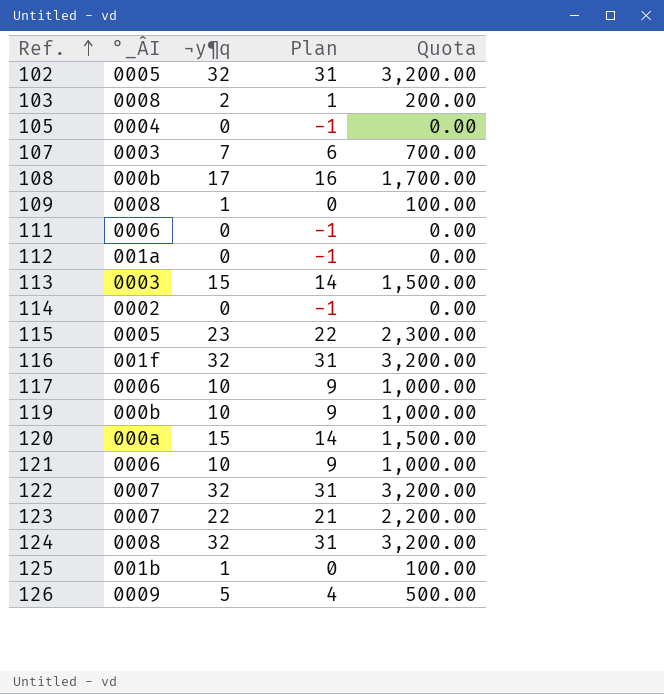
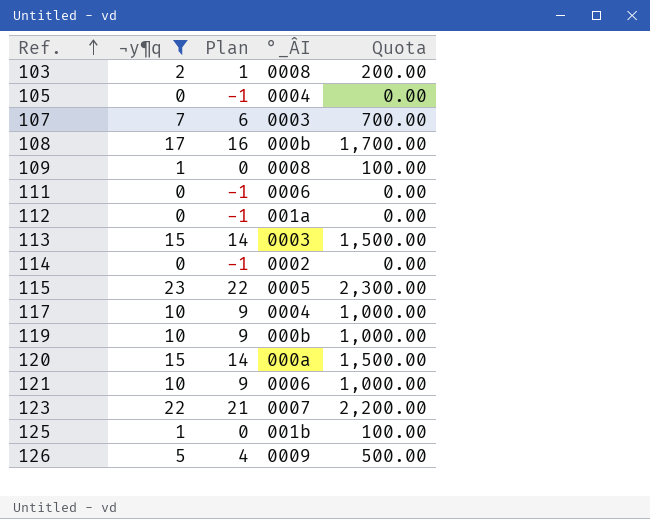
filter: none -> ¬y¶q != 32
column °_ÂI | position: 2 -> 4
117 | °_ÂI: 0006 -> 0004

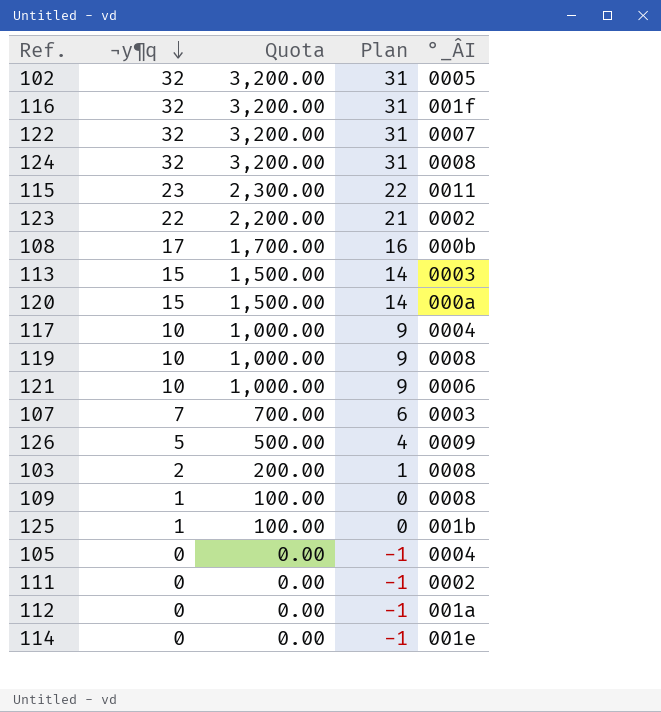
filter: ¬y¶q != 32 -> none
row order: Ref. ascending -> ¬y¶q descending
column Quota | position: 5 -> 3
115 | °_ÂI: 0005 -> 0011
123 | °_ÂI: 0007 -> 0002
119 | °_ÂI: 000b -> 0008
111 | °_ÂI: 0006 -> 0002
114 | °_ÂI: 0002 -> 001e

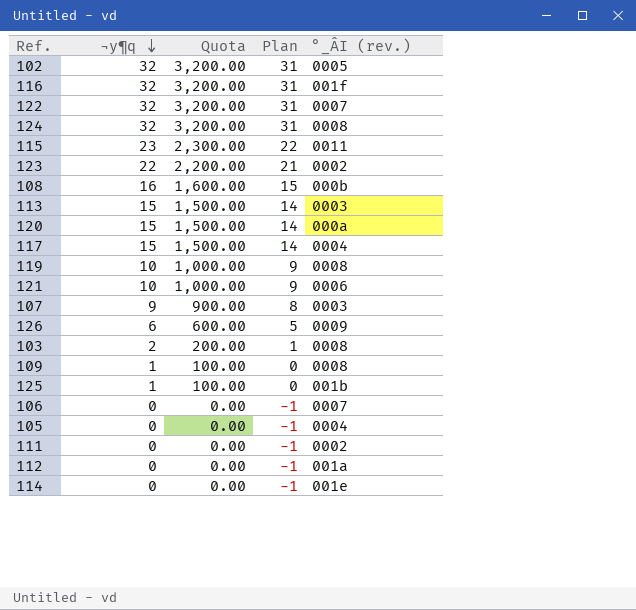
column name: °_ÂI -> °_ÂI (rev.)
108 | ¬y¶q: 17 -> 16
108 | Quota: 1,700.00 -> 1,600.00
108 | Plan: 16 -> 15
117 | ¬y¶q: 10 -> 15
117 | Quota: 1,000.00 -> 1,500.00
117 | Plan: 9 -> 14
107 | ¬y¶q: 7 -> 9
107 | Quota: 700.00 -> 900.00
107 | Plan: 6 -> 8
126 | ¬y¶q: 5 -> 6
126 | Quota: 500.00 -> 600.00
126 | Plan: 4 -> 5
row 106: none -> 0 | 0.00 | -1 | 0007

